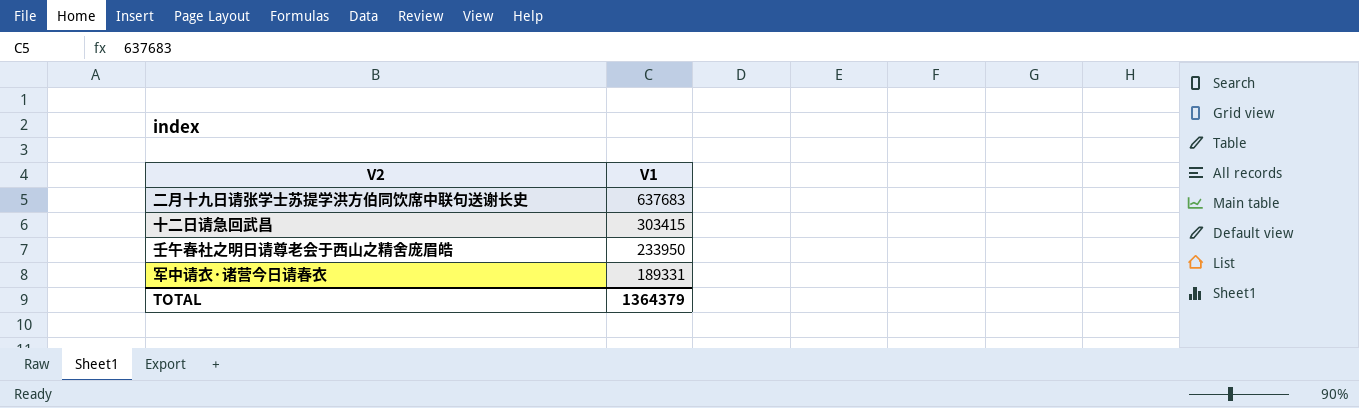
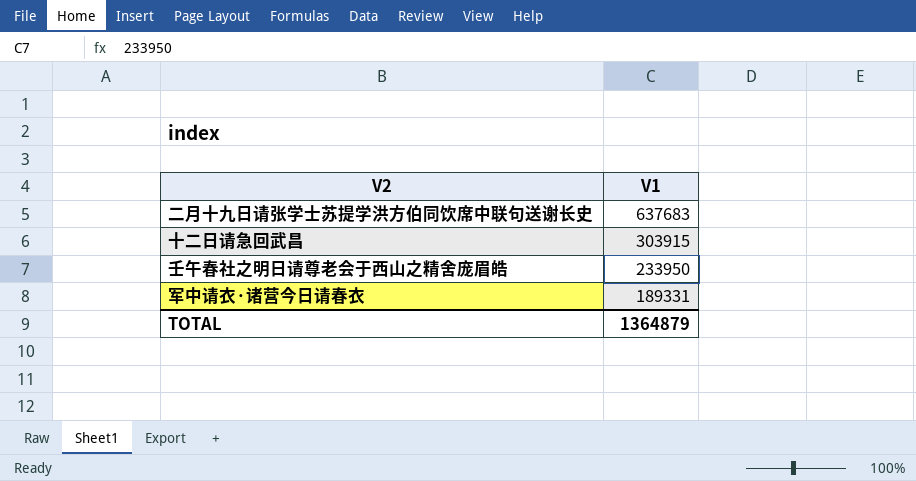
十二日请急回武昌 | V1: 303415 -> 303915
TOTAL | V1: 1364379 -> 1364879

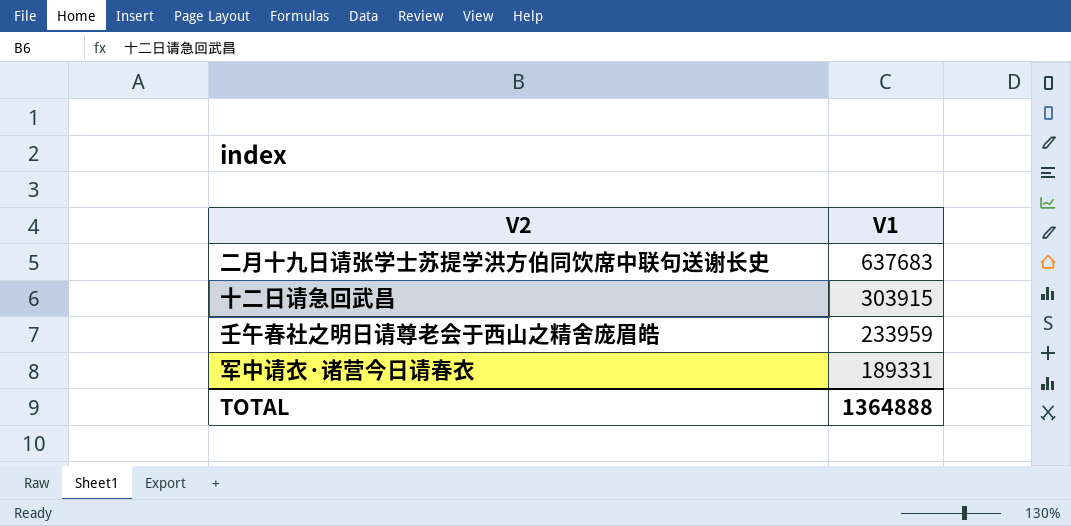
壬午春社之明日请尊老会于西山之精舍庞眉皓 | V1: 233950 -> 233959
TOTAL | V1: 1364879 -> 1364888

